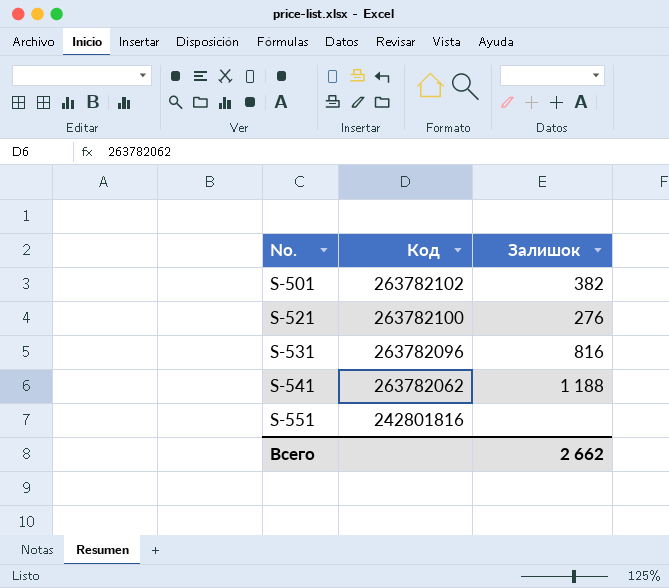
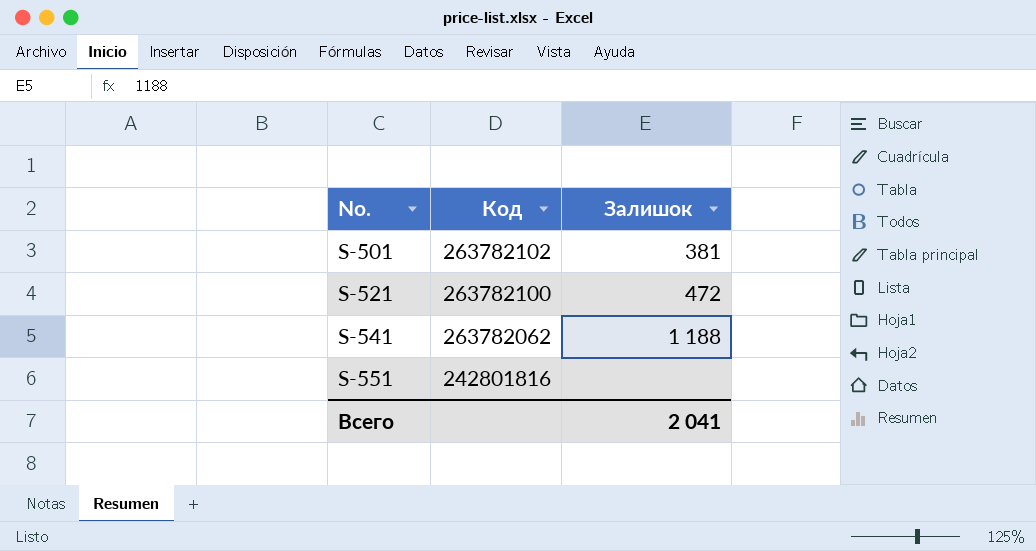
row S-531: 263782096 | 816 -> none
S-501 | Залишок: 382 -> 381
S-521 | Залишок: 276 -> 472
Всего | Залишок: 2 662 -> 2 041

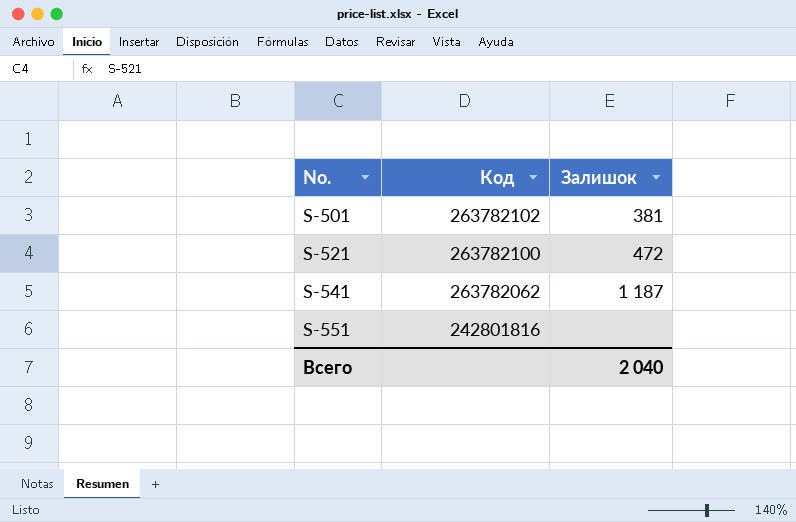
S-541 | Залишок: 1 188 -> 1 187
Всего | Залишок: 2 041 -> 2 040

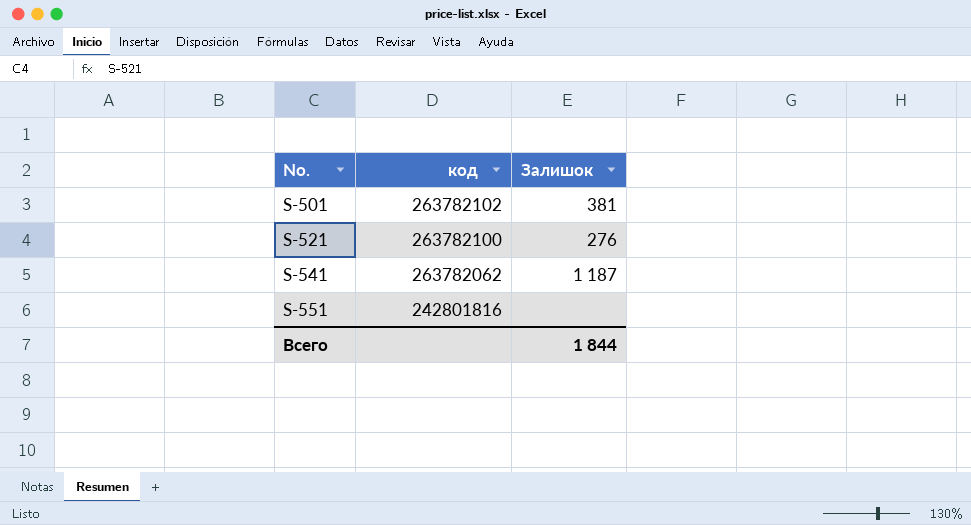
column name: Код -> код
S-521 | Залишок: 472 -> 276
Всего | Залишок: 2 040 -> 1 844

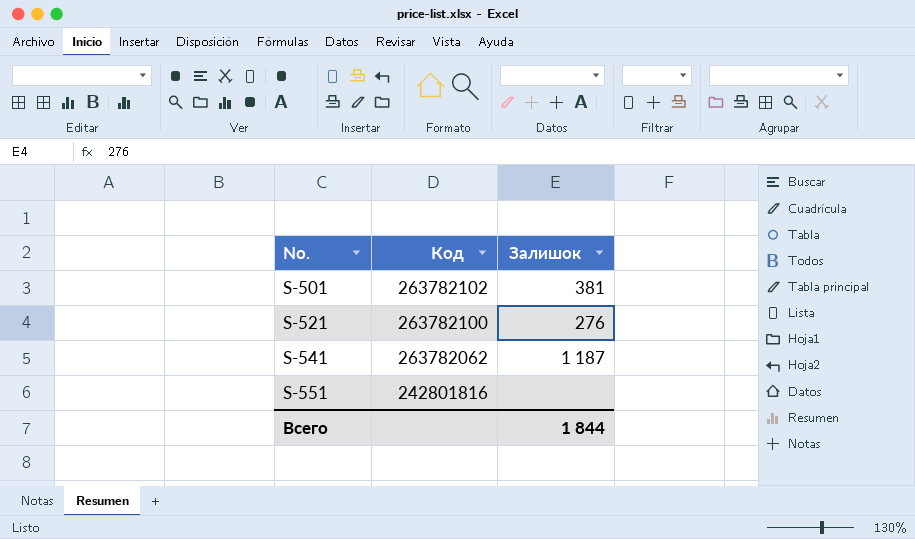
column name: код -> Код

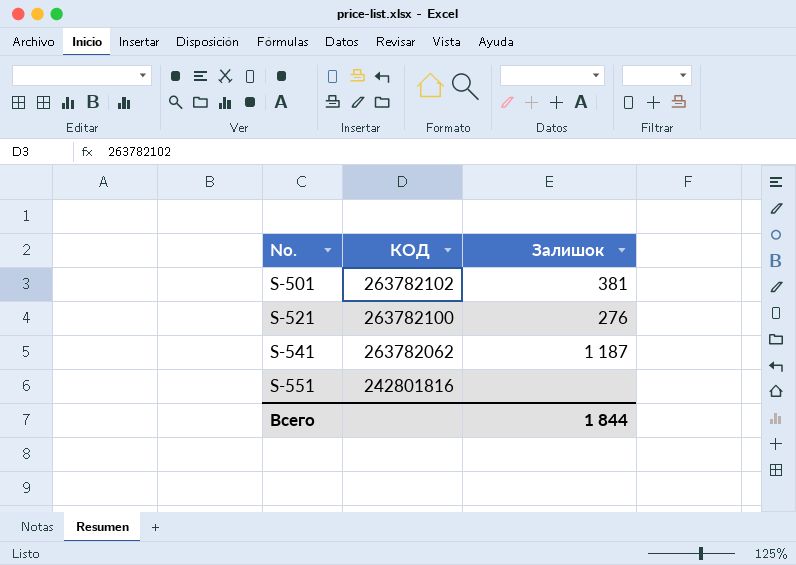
column name: Код -> КОД

